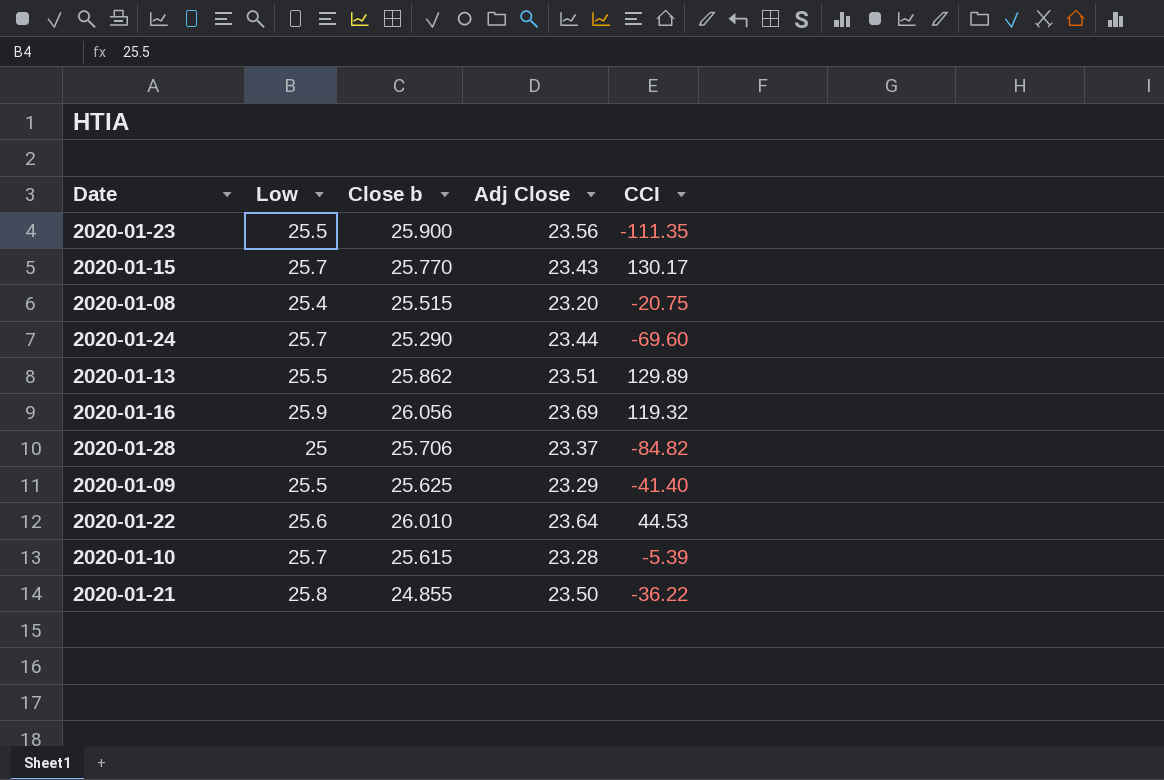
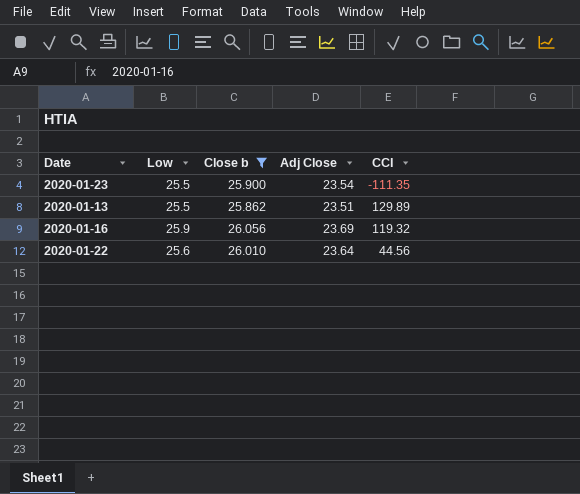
filter: none -> Close b >= 25.862
2020-01-23 | Adj Close: 23.56 -> 23.54
2020-01-22 | CCI: 44.53 -> 44.56

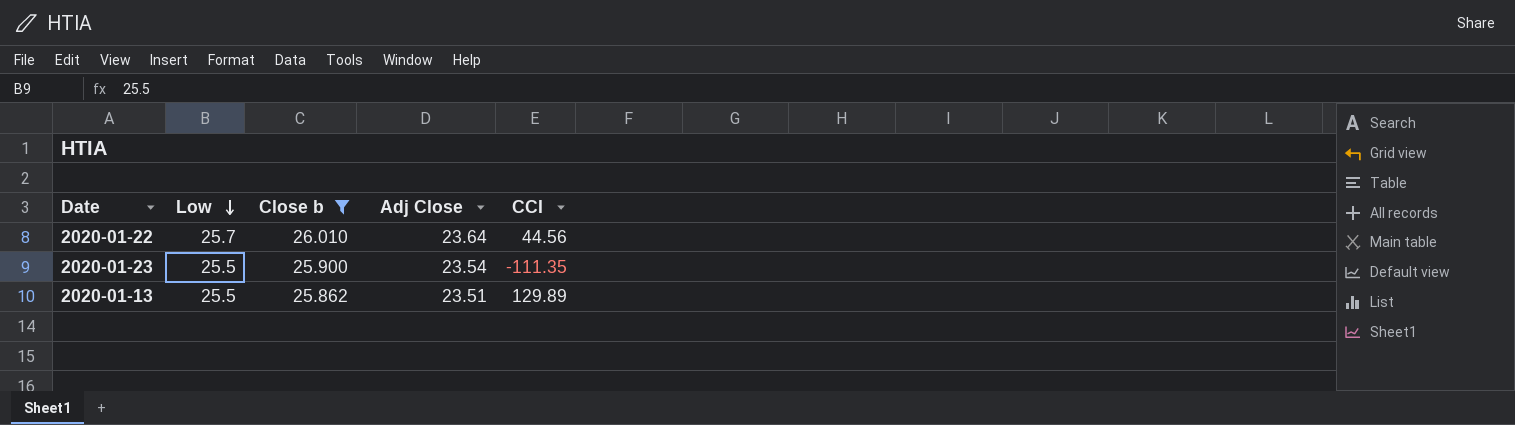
row order: none -> Low descending
row 2020-01-16: 25.9 | 26.056 | 23.69 | 119.32 -> none
2020-01-22 | Low: 25.6 -> 25.7

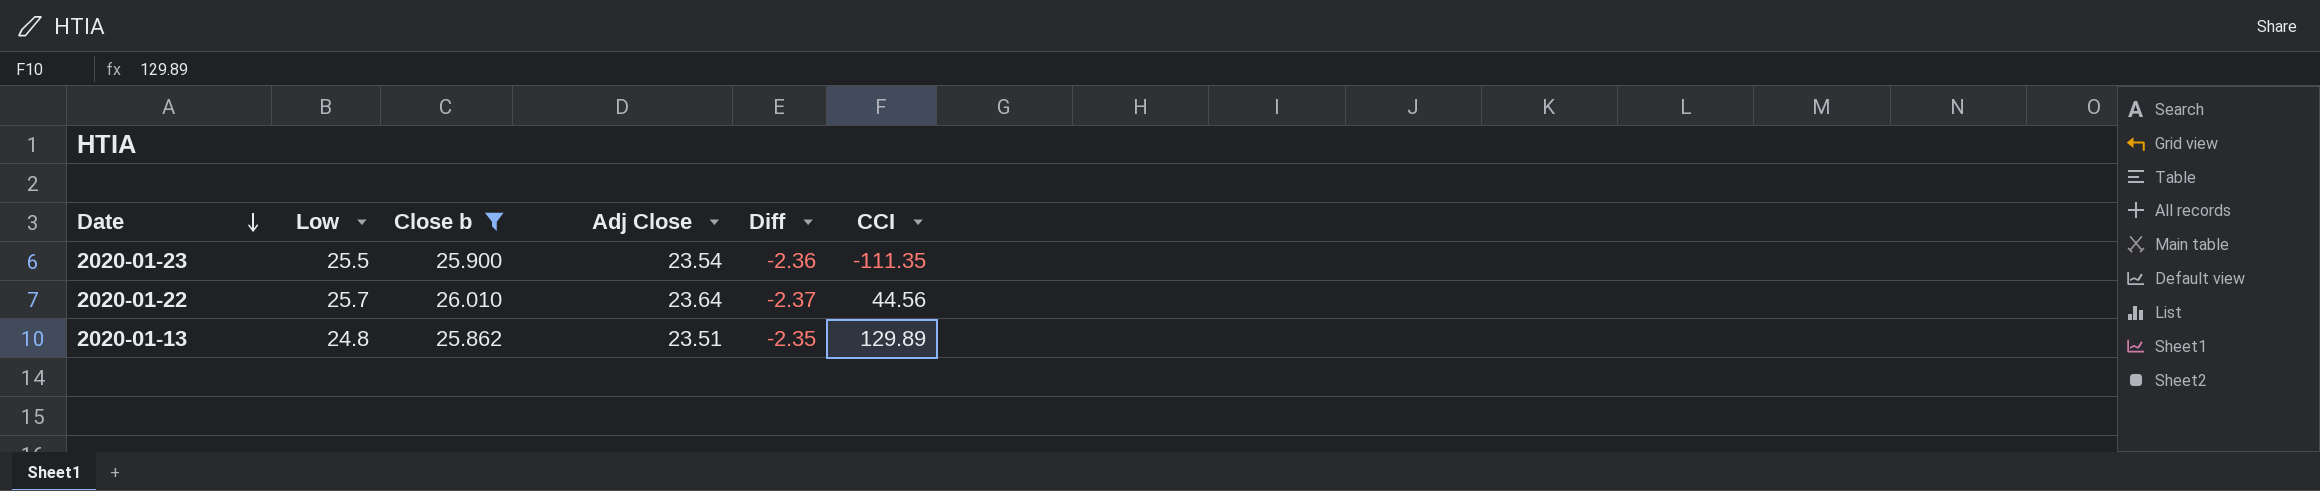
row order: Low descending -> Date descending
column Diff | formula: none -> [Adj Close] - [Close b]
2020-01-13 | Low: 25.5 -> 24.8

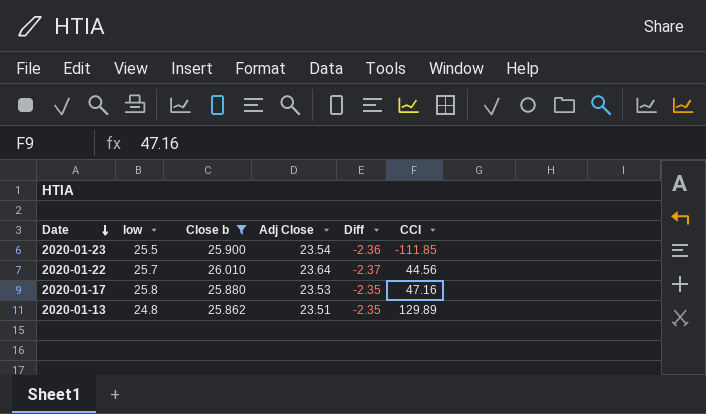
column name: Low -> low
2020-01-23 | CCI: -111.35 -> -111.85
row 2020-01-17: none -> 25.8 | 25.880 | 23.53 | -2.35 | 47.16

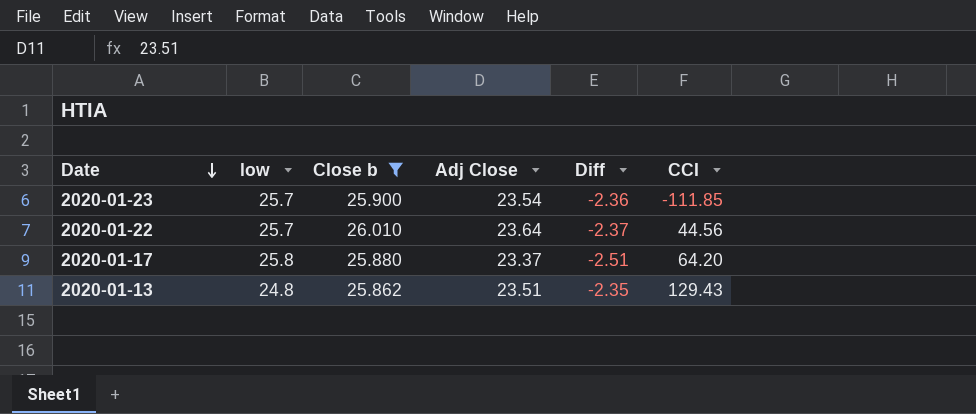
2020-01-23 | low: 25.5 -> 25.7
2020-01-17 | Adj Close: 23.53 -> 23.37
2020-01-17 | Diff: -2.35 -> -2.51
2020-01-17 | CCI: 47.16 -> 64.20
2020-01-13 | CCI: 129.89 -> 129.43

